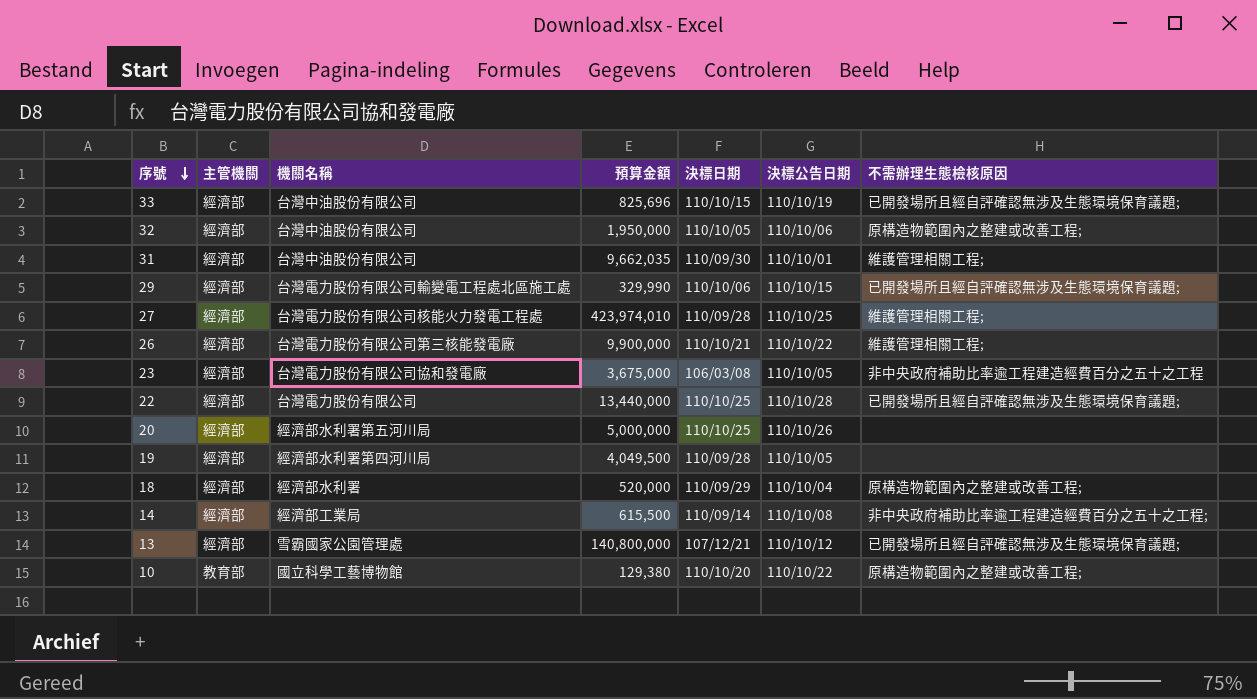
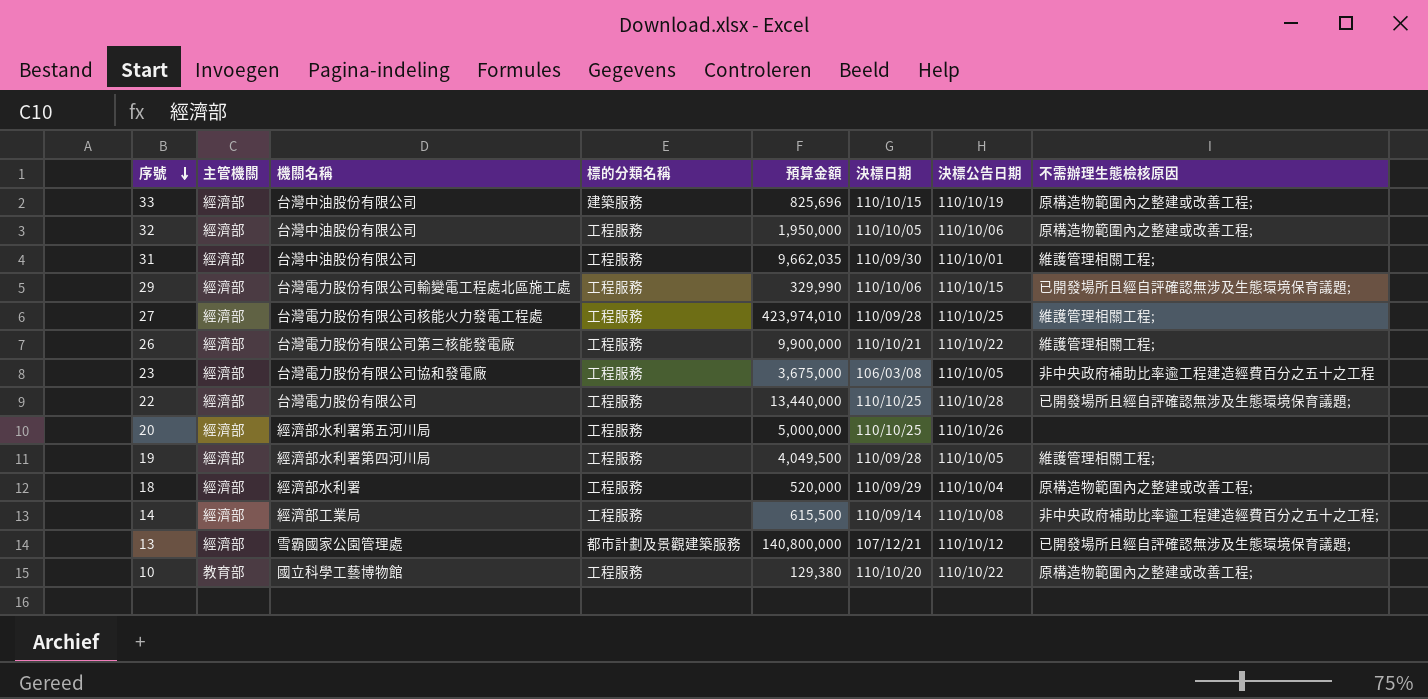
column 標的分類名稱 | position: none -> 4
33 | 不需辦理生態檢核原因: 已開發場所且經自評確認無涉及生態環境保育議題; -> 原構造物範圍內之整建或改善工程;
19 | 不需辦理生態檢核原因: none -> 維護管理相關工程;

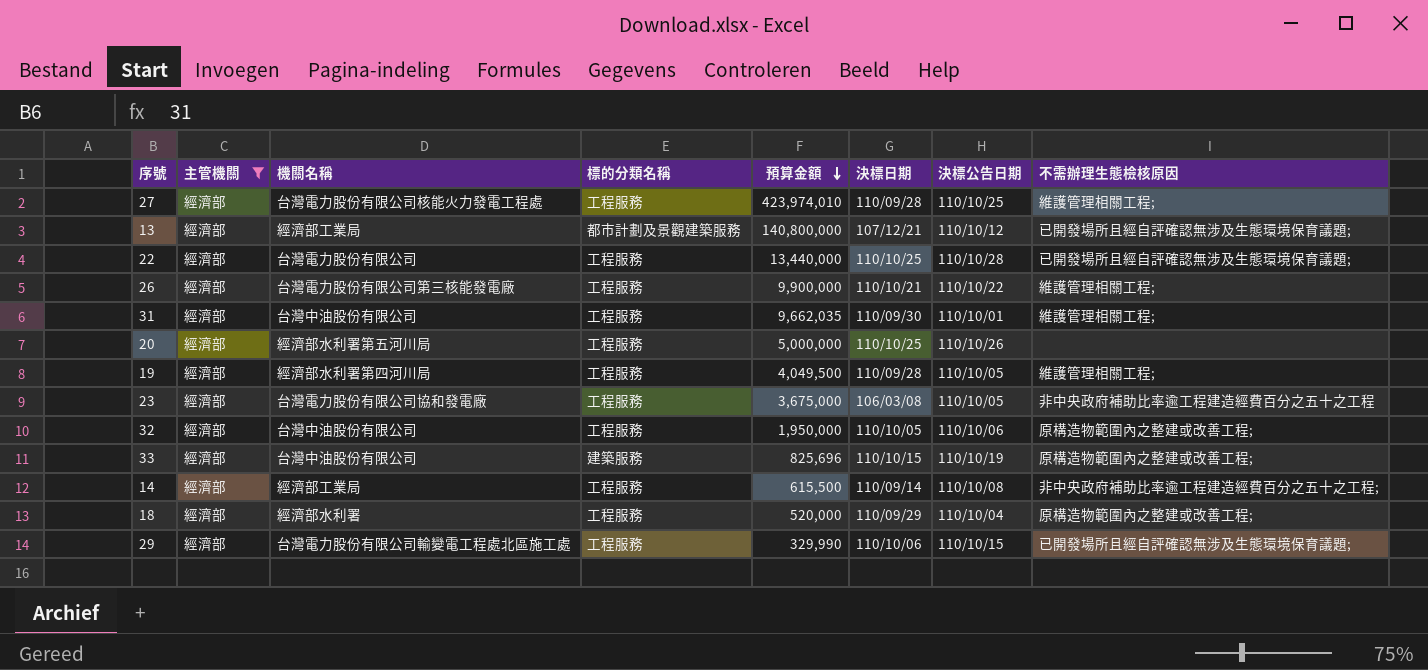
filter: none -> 主管機關 = 經濟部
row order: 序號 descending -> 預算金額 descending
13 | 機關名稱: 雪霸國家公園管理處 -> 經濟部工業局

